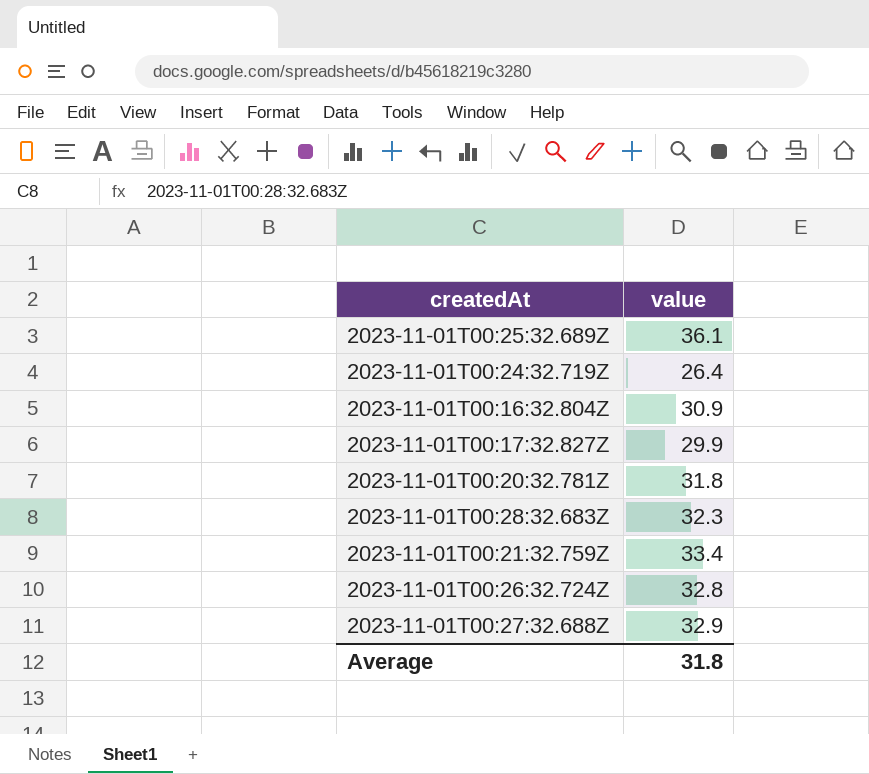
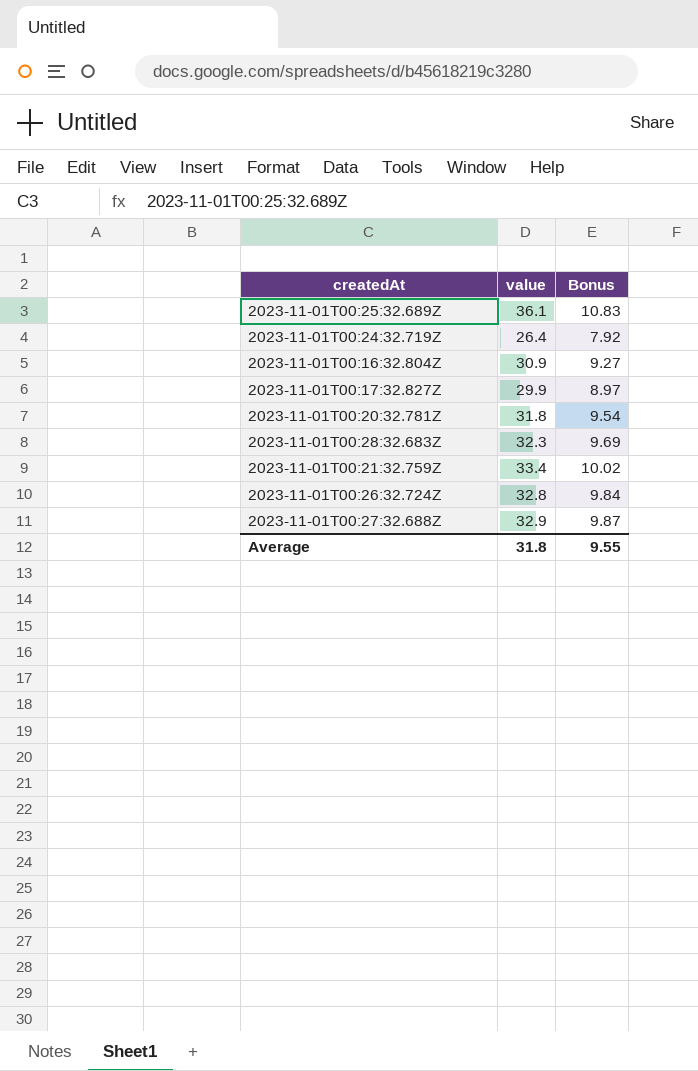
column Bonus | formula: none -> [value] * 0.3

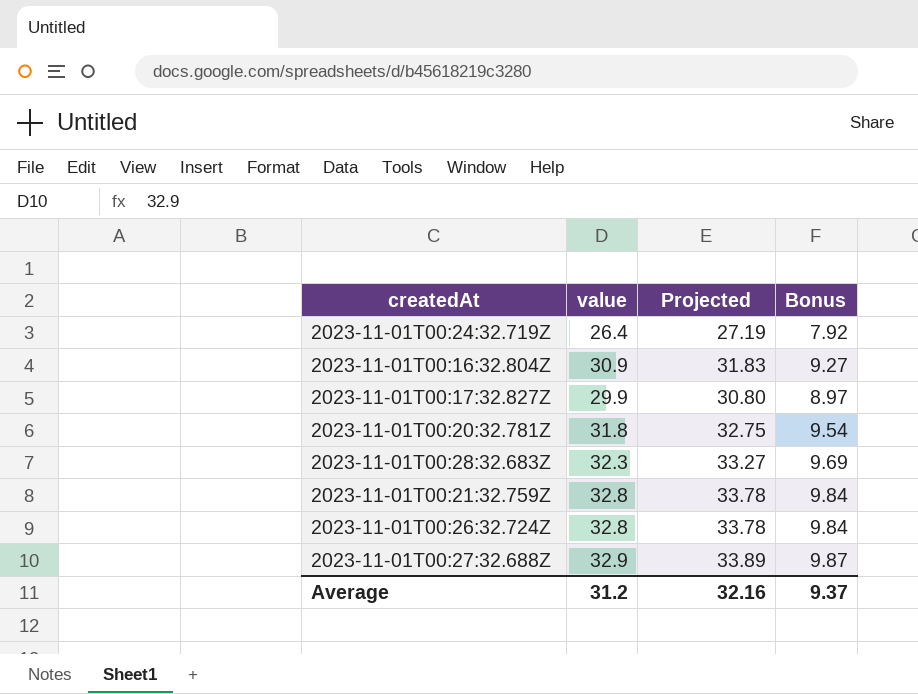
column Projected | formula: none -> [value] * 1.03
row 2023-11-01T00:25:32.689Z: 36.1 | 10.83 -> none
2023-11-01T00:21:32.759Z | value: 33.4 -> 32.8
2023-11-01T00:21:32.759Z | Bonus: 10.02 -> 9.84
Average | value: 31.8 -> 31.2
Average | Bonus: 9.55 -> 9.37

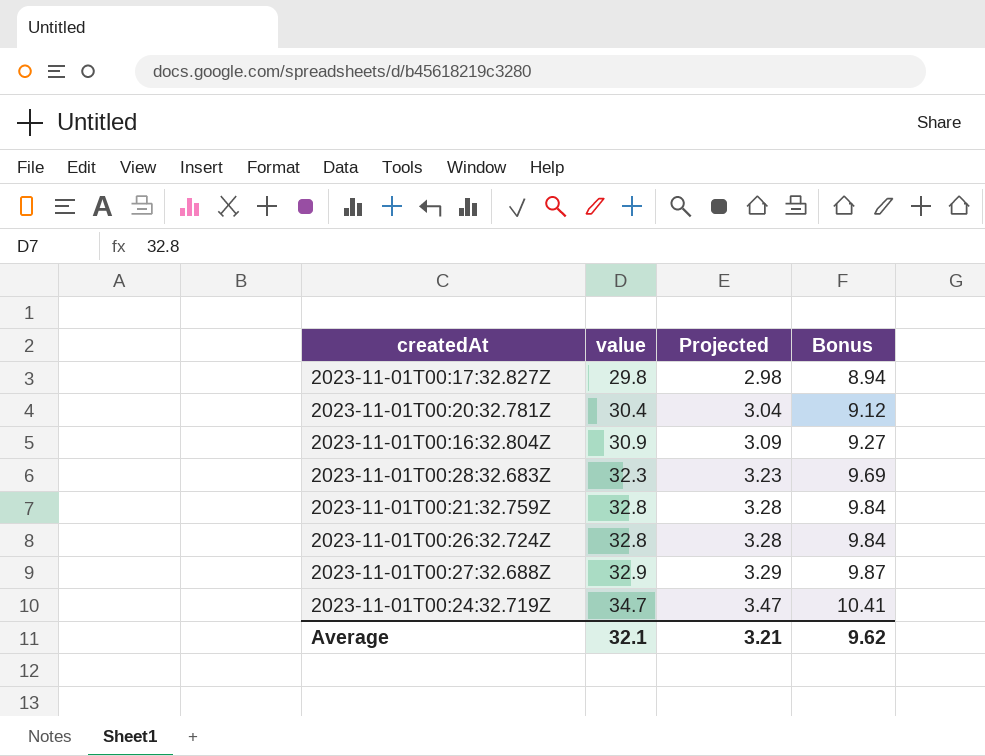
row order: none -> value ascending
column Projected | formula: [value] * 1.03 -> [value] * 0.1
2023-11-01T00:17:32.827Z | value: 29.9 -> 29.8
2023-11-01T00:17:32.827Z | Bonus: 8.97 -> 8.94
2023-11-01T00:20:32.781Z | value: 31.8 -> 30.4
2023-11-01T00:20:32.781Z | Bonus: 9.54 -> 9.12
2023-11-01T00:24:32.719Z | value: 26.4 -> 34.7
2023-11-01T00:24:32.719Z | Bonus: 7.92 -> 10.41
Average | value: 31.2 -> 32.1
Average | Projected: 32.16 -> 3.21
Average | Bonus: 9.37 -> 9.62

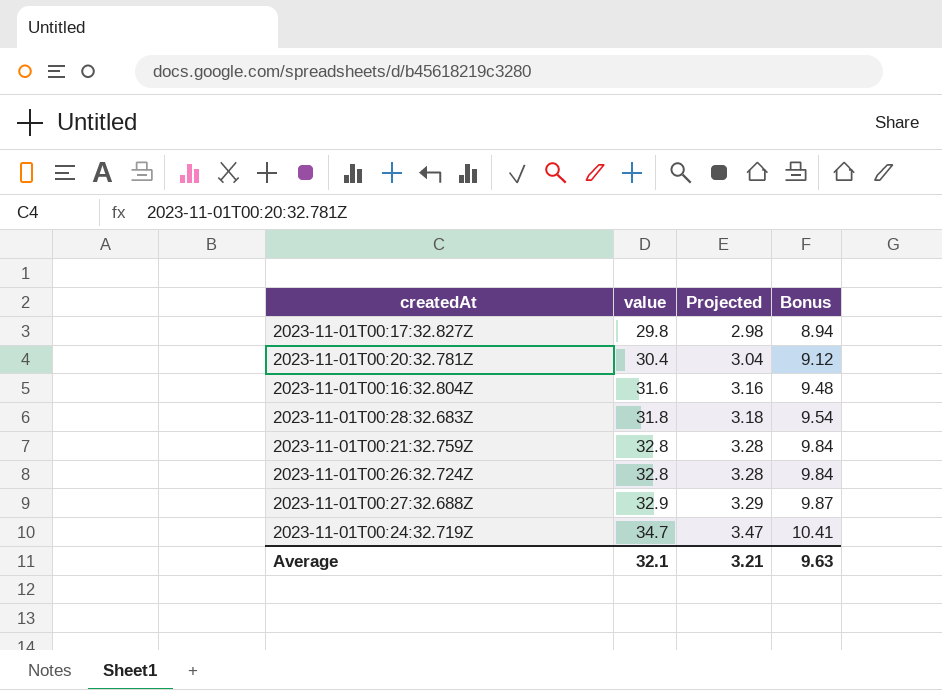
2023-11-01T00:16:32.804Z | value: 30.9 -> 31.6
2023-11-01T00:16:32.804Z | Projected: 3.09 -> 3.16
2023-11-01T00:16:32.804Z | Bonus: 9.27 -> 9.48
2023-11-01T00:28:32.683Z | value: 32.3 -> 31.8
2023-11-01T00:28:32.683Z | Projected: 3.23 -> 3.18
2023-11-01T00:28:32.683Z | Bonus: 9.69 -> 9.54
Average | Bonus: 9.62 -> 9.63

